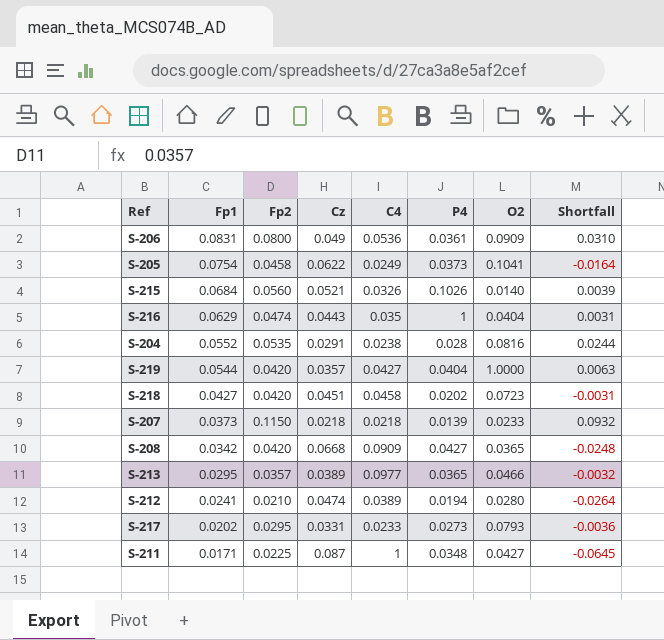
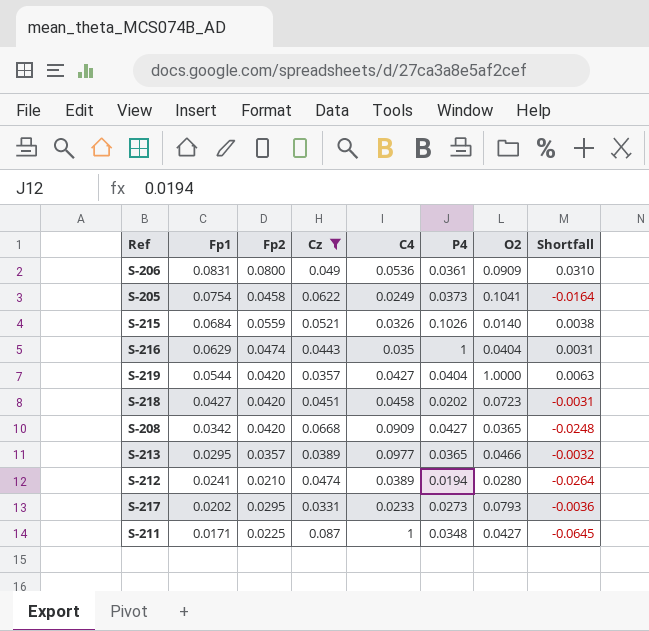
filter: none -> Cz >= 0.0331
S-215 | Fp2: 0.0560 -> 0.0559
S-215 | Shortfall: 0.0039 -> 0.0038

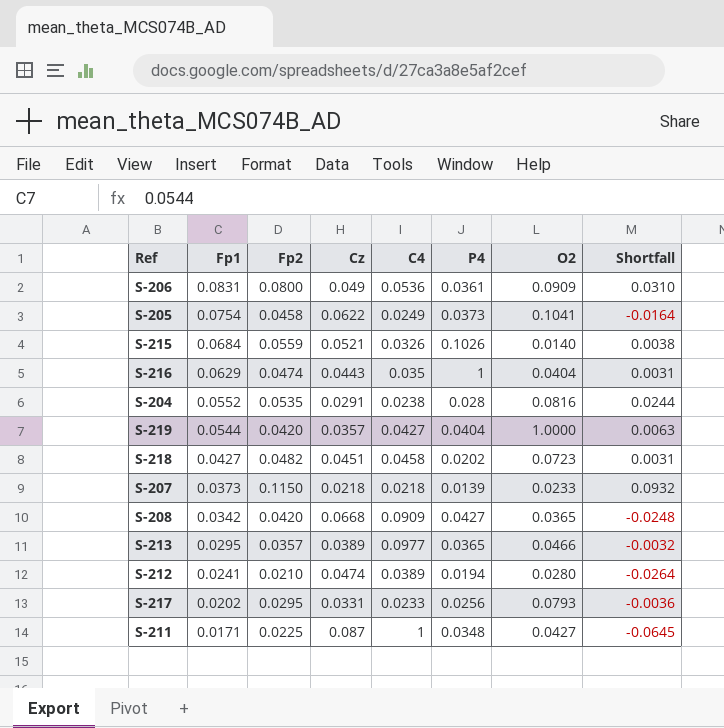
filter: Cz >= 0.0331 -> none
S-218 | Fp2: 0.0420 -> 0.0482
S-218 | Shortfall: -0.0031 -> 0.0031
S-217 | P4: 0.0273 -> 0.0256

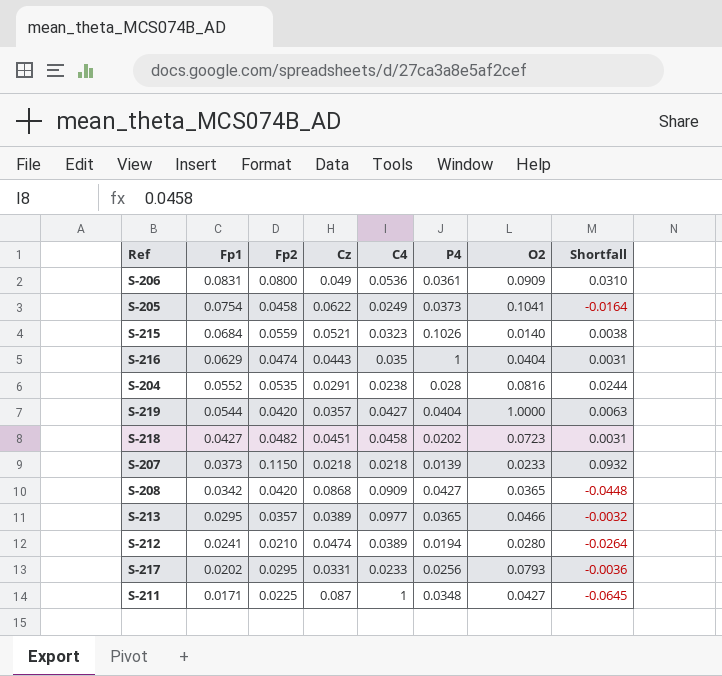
S-215 | C4: 0.0326 -> 0.0323
S-208 | Cz: 0.0668 -> 0.0868
S-208 | Shortfall: -0.0248 -> -0.0448

